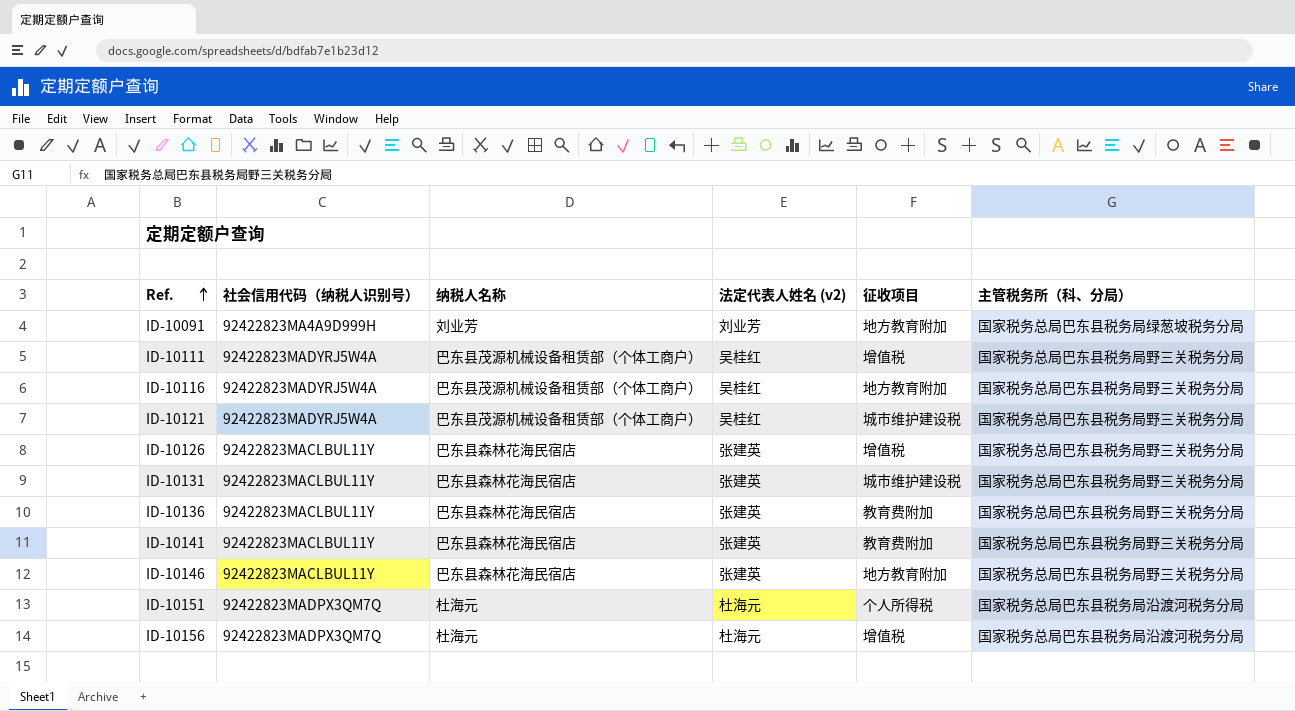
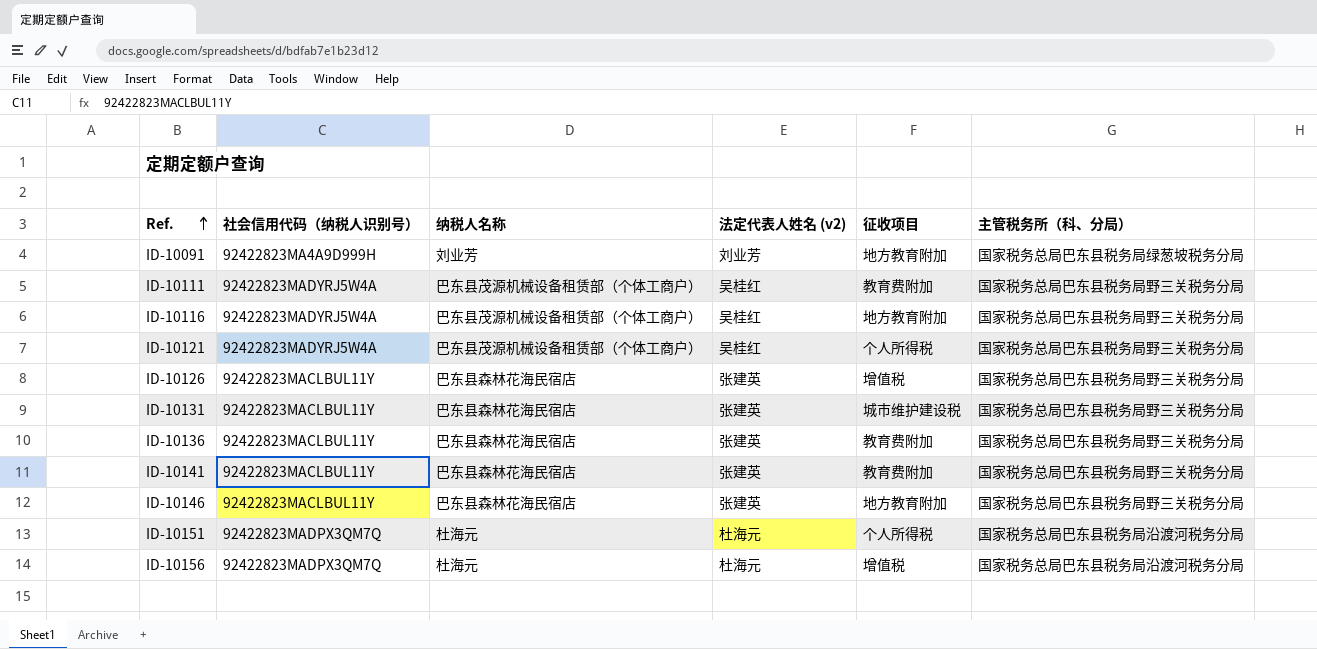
ID-10111 | 征收项目: 增值税 -> 教育费附加
ID-10121 | 征收项目: 城市维护建设税 -> 个人所得税

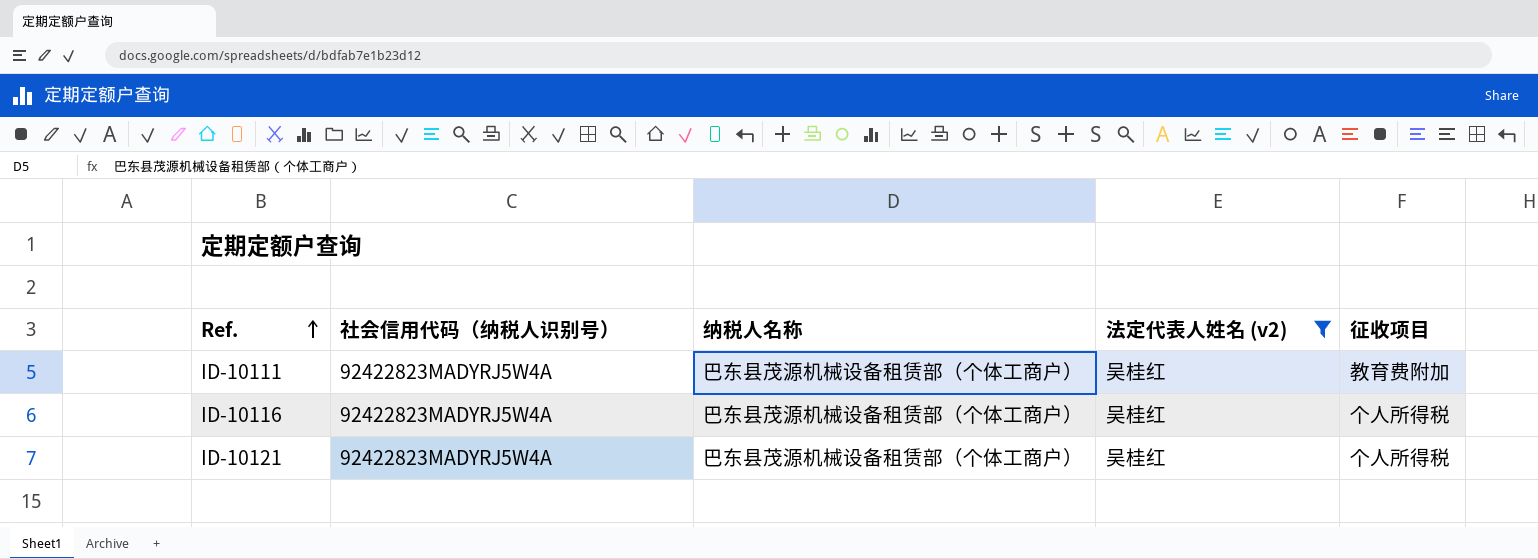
filter: none -> 法定代表人姓名 (v2) = 吴桂红
column 主管税务所（科、分局） | position: 6 -> none
ID-10116 | 征收项目: 地方教育附加 -> 个人所得税

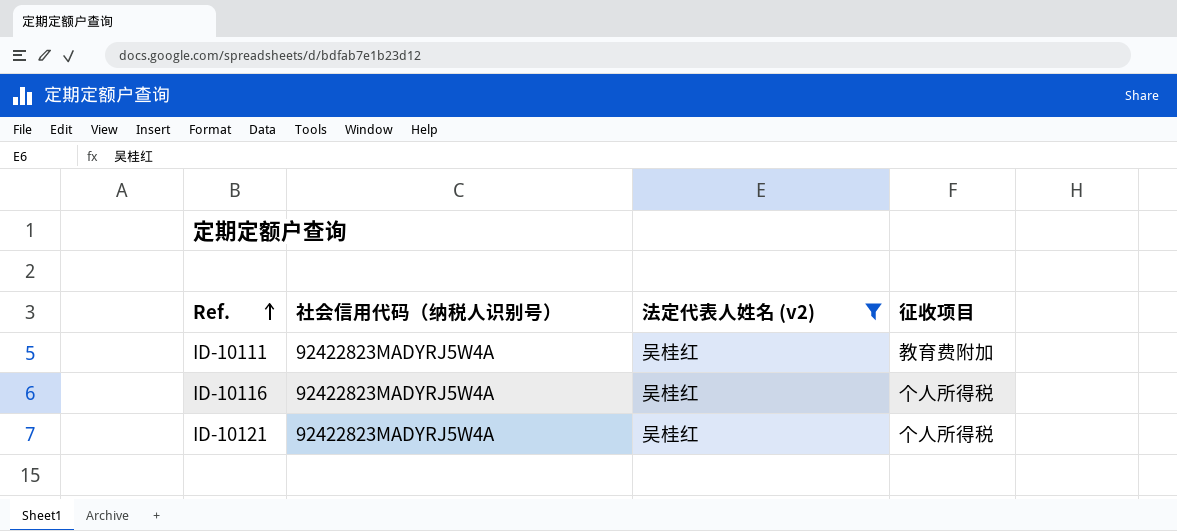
column 纳税人名称 | position: 3 -> none

